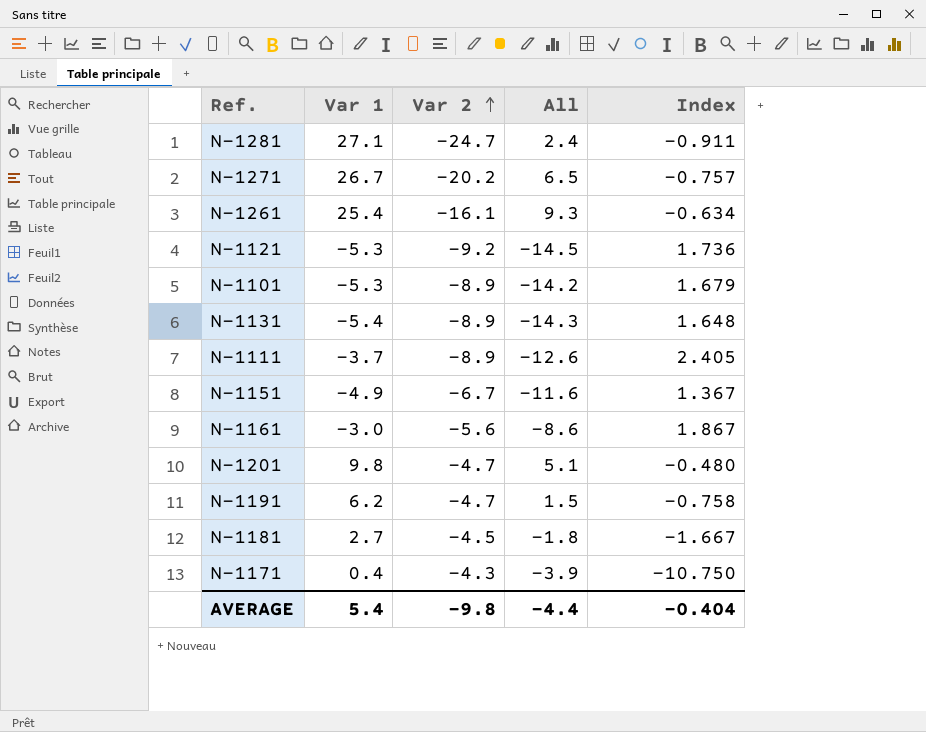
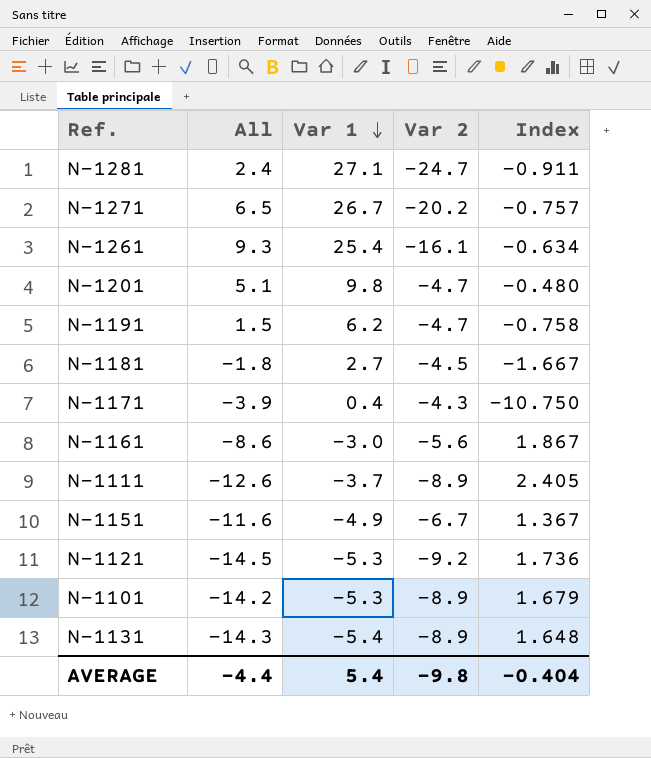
row order: Var 2 ascending -> Var 1 descending
column All | position: 4 -> 2

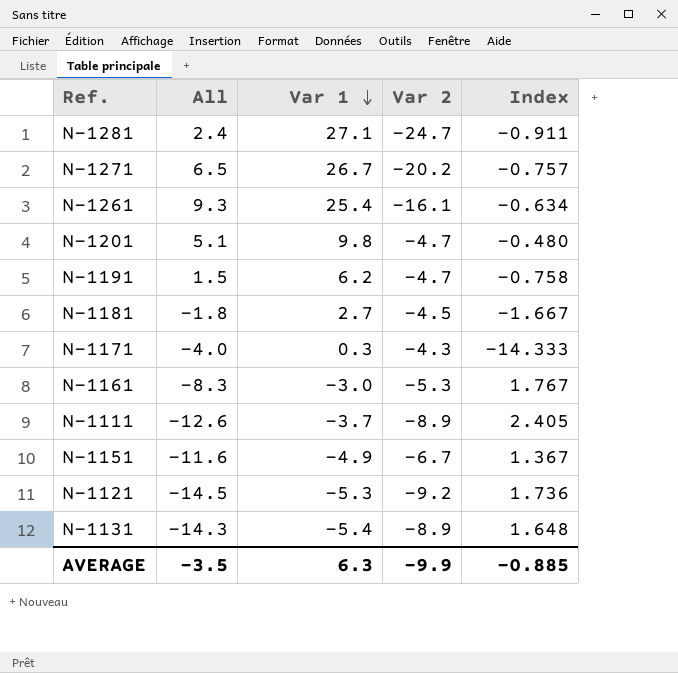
row N-1101: -14.2 | -5.3 | -8.9 | 1.679 -> none
N-1171 | All: -3.9 -> -4.0
N-1171 | Var 1: 0.4 -> 0.3
N-1171 | Index: -10.750 -> -14.333
N-1161 | All: -8.6 -> -8.3
N-1161 | Var 2: -5.6 -> -5.3
N-1161 | Index: 1.867 -> 1.767
AVERAGE | All: -4.4 -> -3.5
AVERAGE | Var 1: 5.4 -> 6.3
AVERAGE | Var 2: -9.8 -> -9.9
AVERAGE | Index: -0.404 -> -0.885

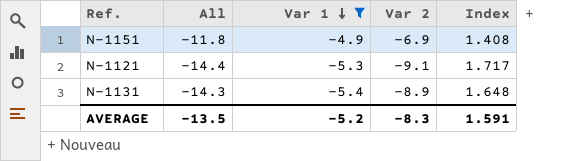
filter: none -> Var 1 <= -4.9
N-1151 | All: -11.6 -> -11.8
N-1151 | Var 2: -6.7 -> -6.9
N-1151 | Index: 1.367 -> 1.408
N-1121 | All: -14.5 -> -14.4
N-1121 | Var 2: -9.2 -> -9.1
N-1121 | Index: 1.736 -> 1.717
AVERAGE | All: -3.5 -> -13.5
AVERAGE | Var 1: 6.3 -> -5.2
AVERAGE | Var 2: -9.9 -> -8.3
AVERAGE | Index: -0.885 -> 1.591

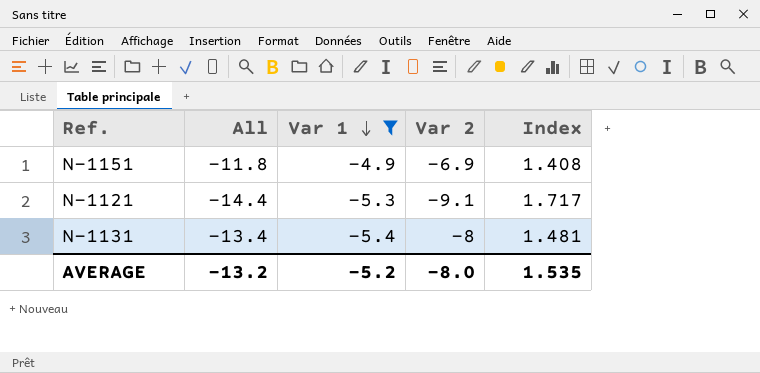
N-1131 | All: -14.3 -> -13.4
N-1131 | Var 2: -8.9 -> -8
N-1131 | Index: 1.648 -> 1.481
AVERAGE | All: -13.5 -> -13.2
AVERAGE | Var 2: -8.3 -> -8.0
AVERAGE | Index: 1.591 -> 1.535

